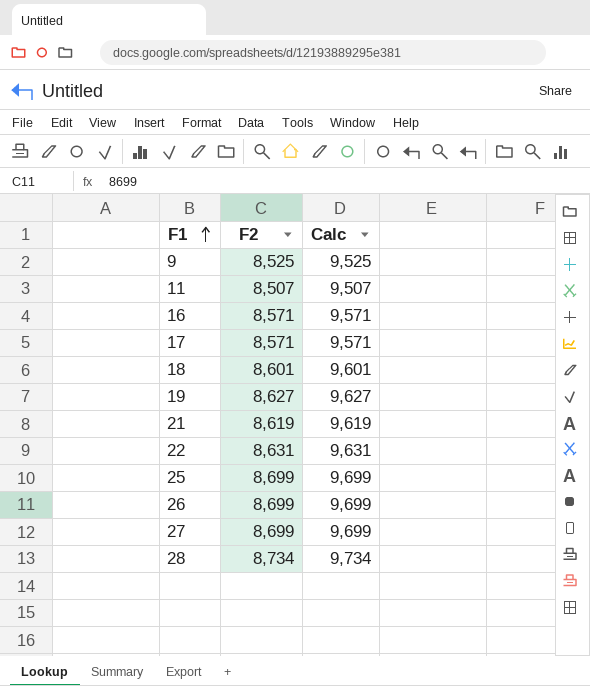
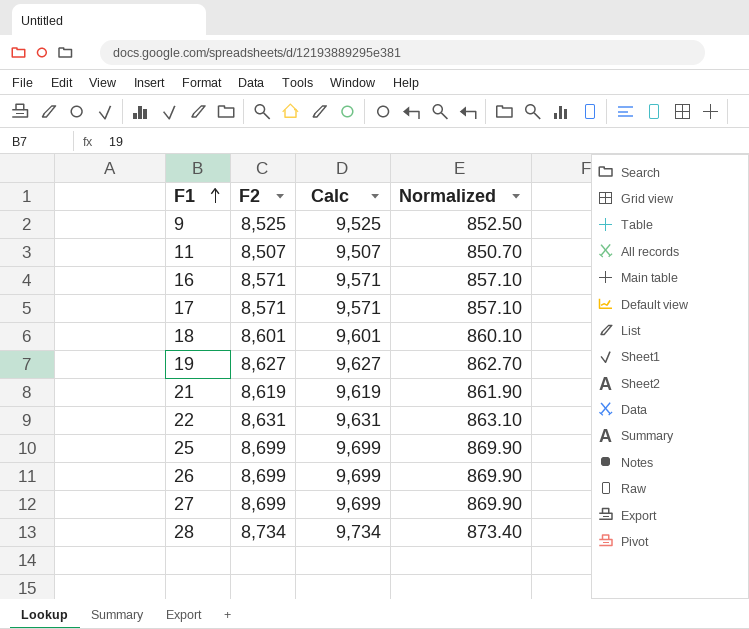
column Normalized | formula: none -> [F2] * 0.1

